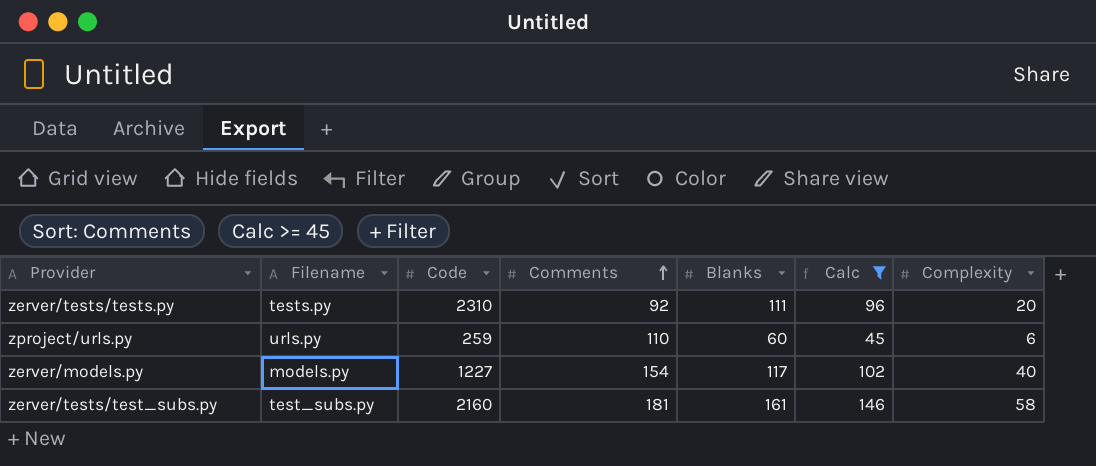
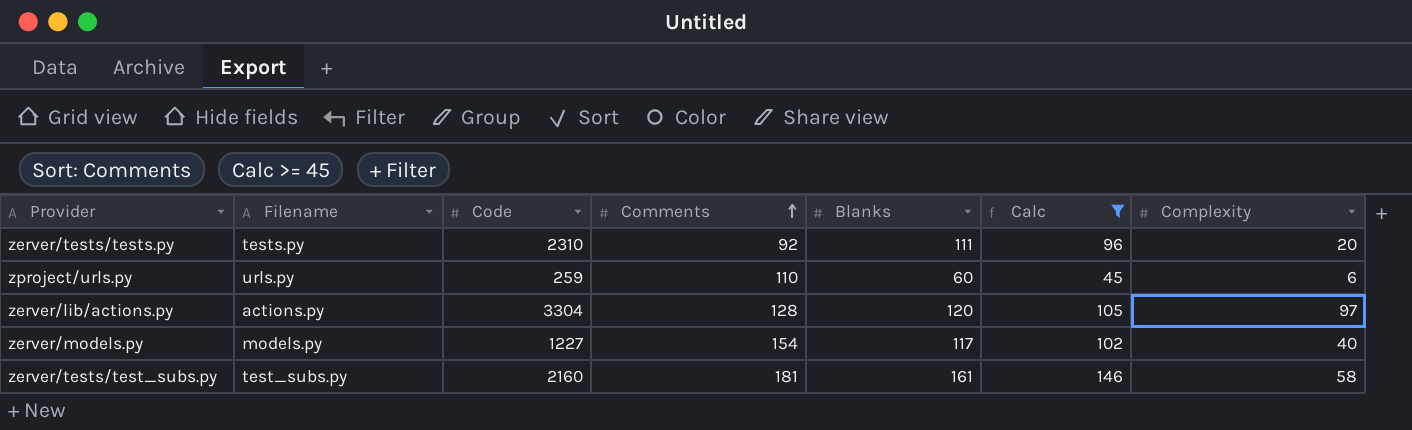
row zerver/lib/actions.py: none -> actions.py | 3304 | 128 | 120 | 105 | 97

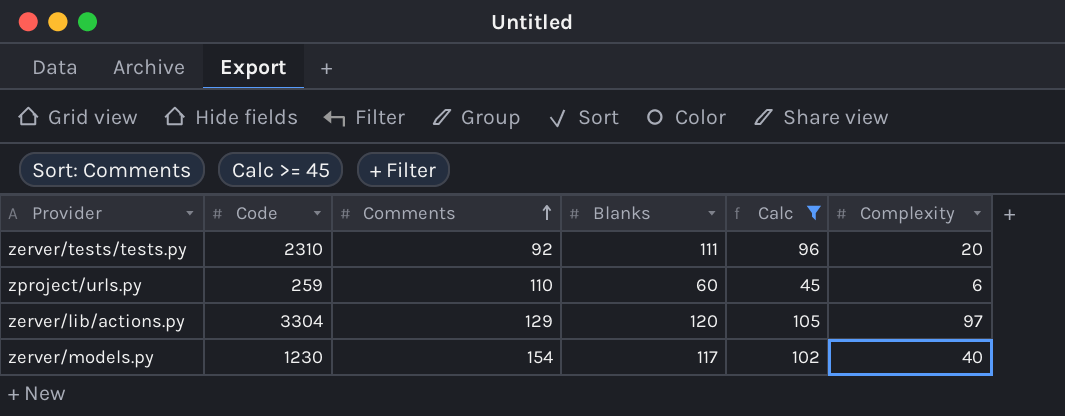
column Filename | position: 2 -> none
row zerver/tests/test_subs.py: test_subs.py | 2160 | 181 | 161 | 146 | 58 -> none
zerver/lib/actions.py | Comments: 128 -> 129
zerver/models.py | Code: 1227 -> 1230

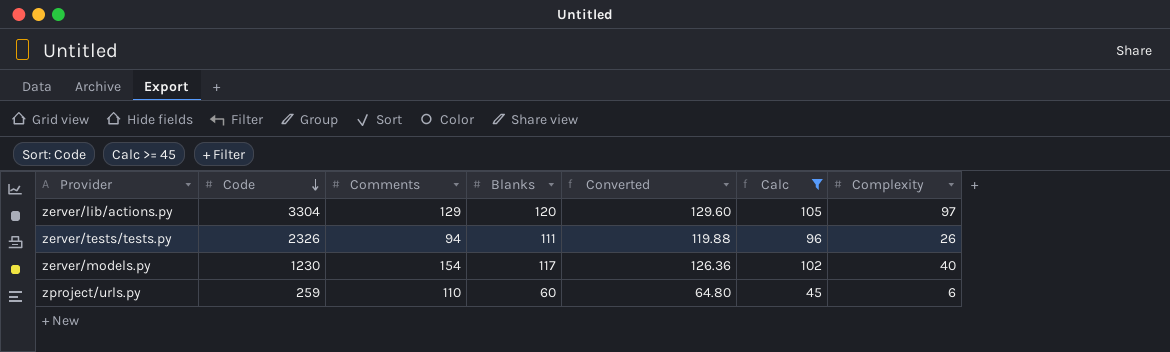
row order: Comments ascending -> Code descending
column Converted | formula: none -> [Blanks] * 1.08
zerver/tests/tests.py | Code: 2310 -> 2326
zerver/tests/tests.py | Comments: 92 -> 94
zerver/tests/tests.py | Complexity: 20 -> 26

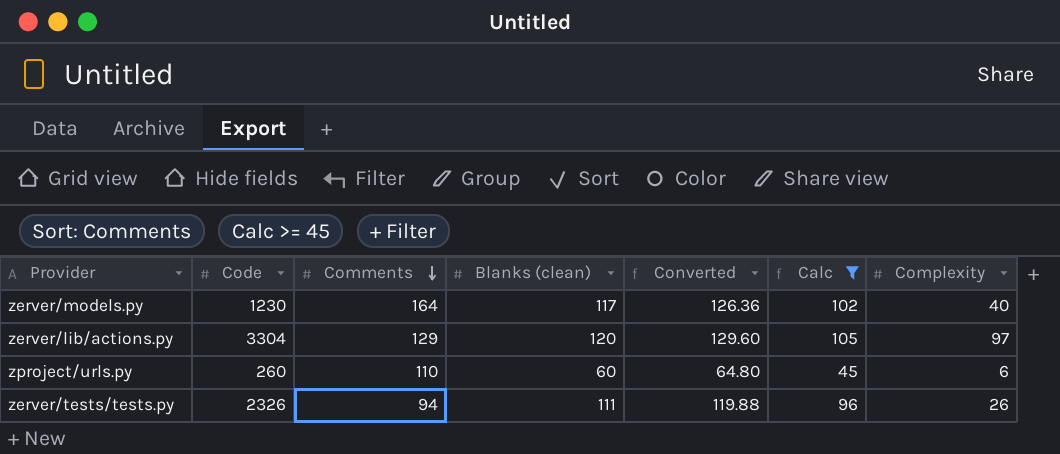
row order: Code descending -> Comments descending
column name: Blanks -> Blanks (clean)
zerver/models.py | Comments: 154 -> 164
zproject/urls.py | Code: 259 -> 260

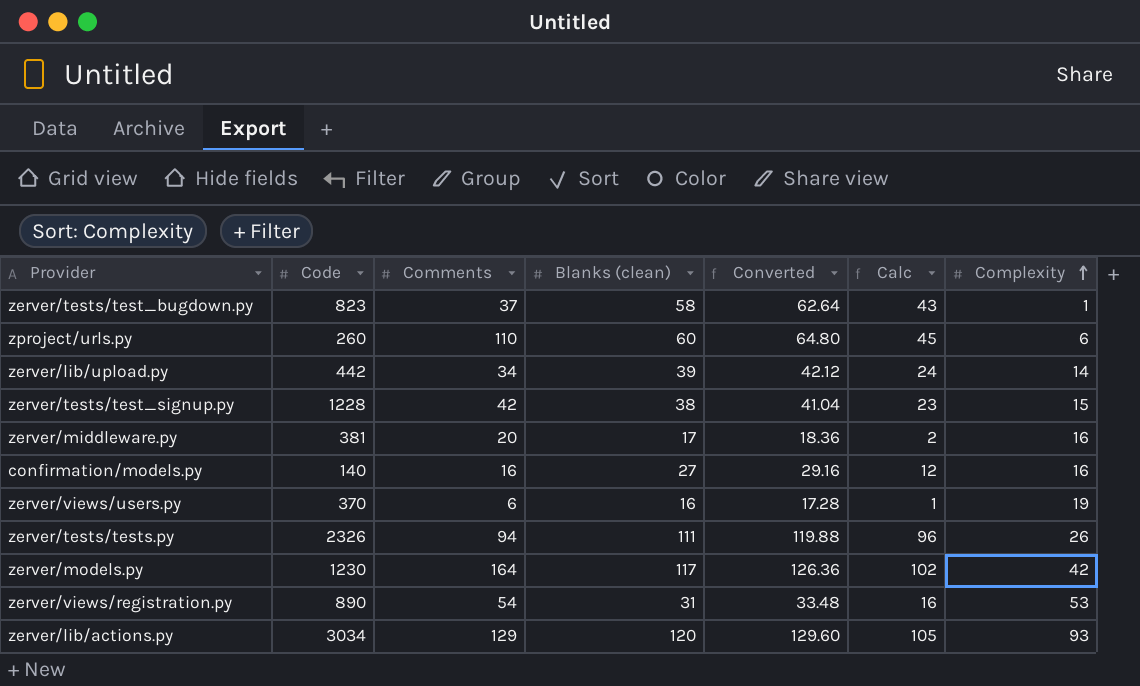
filter: Calc >= 45 -> none
row order: Comments descending -> Complexity ascending
zerver/models.py | Complexity: 40 -> 42
zerver/lib/actions.py | Code: 3304 -> 3034
zerver/lib/actions.py | Complexity: 97 -> 93

